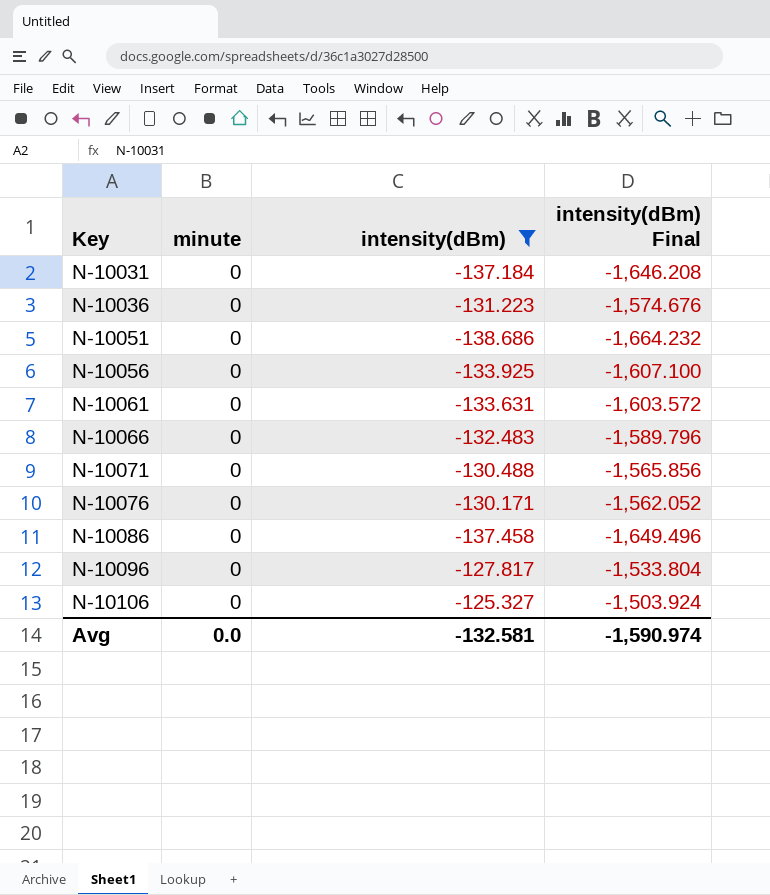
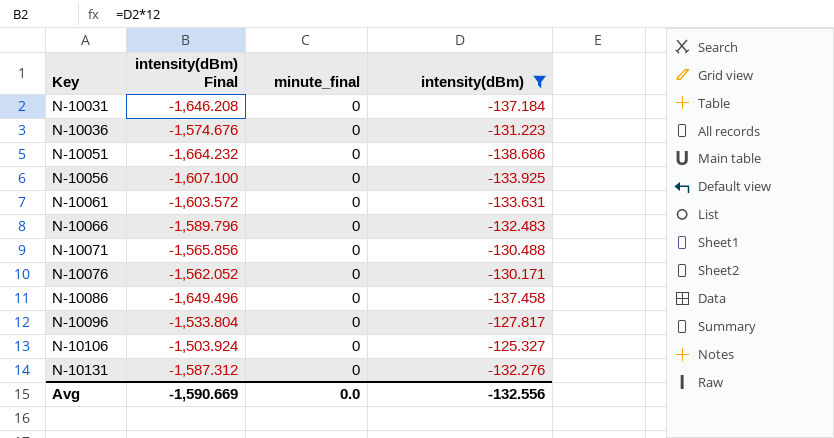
column intensity(dBm) Final | position: 4 -> 2
column name: minute -> minute_final
row N-10131: none -> -1,587.312 | 0 | -132.276
Avg | intensity(dBm) Final: -1,590.974 -> -1,590.669
Avg | intensity(dBm): -132.581 -> -132.556

